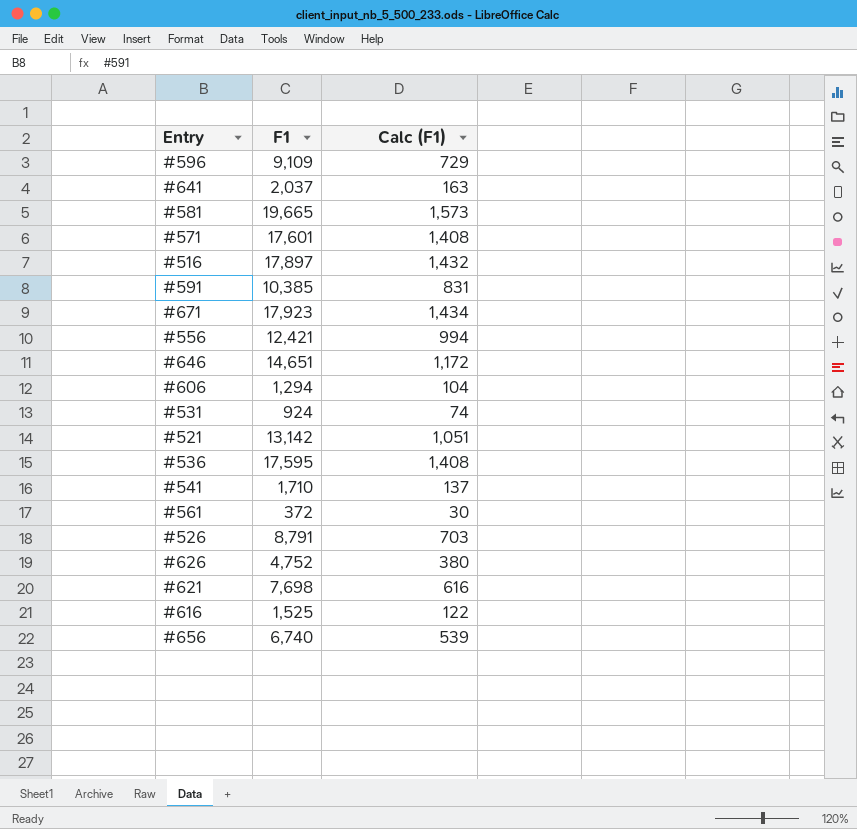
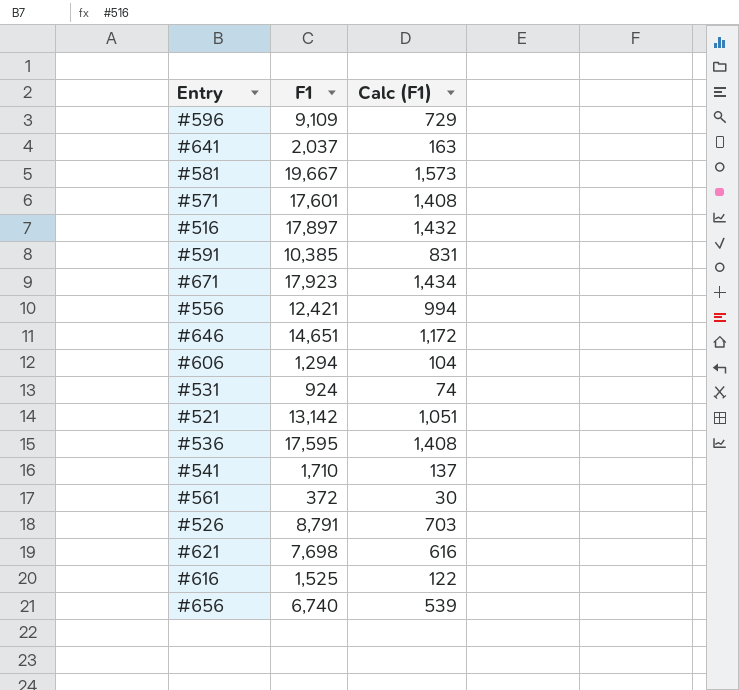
row #626: 4,752 | 380 -> none
#581 | F1: 19,665 -> 19,667

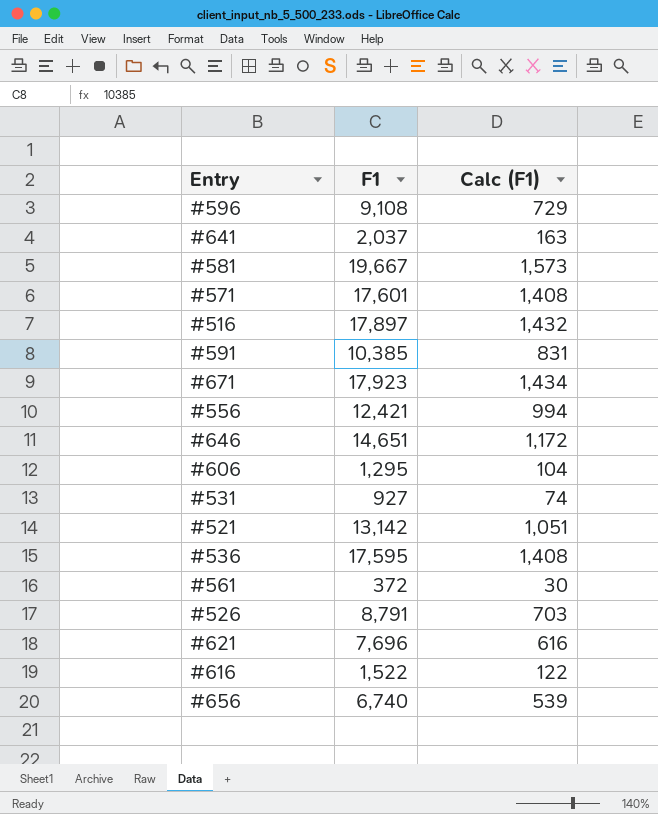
row #541: 1,710 | 137 -> none
#596 | F1: 9,109 -> 9,108
#606 | F1: 1,294 -> 1,295
#531 | F1: 924 -> 927
#621 | F1: 7,698 -> 7,696
#616 | F1: 1,525 -> 1,522

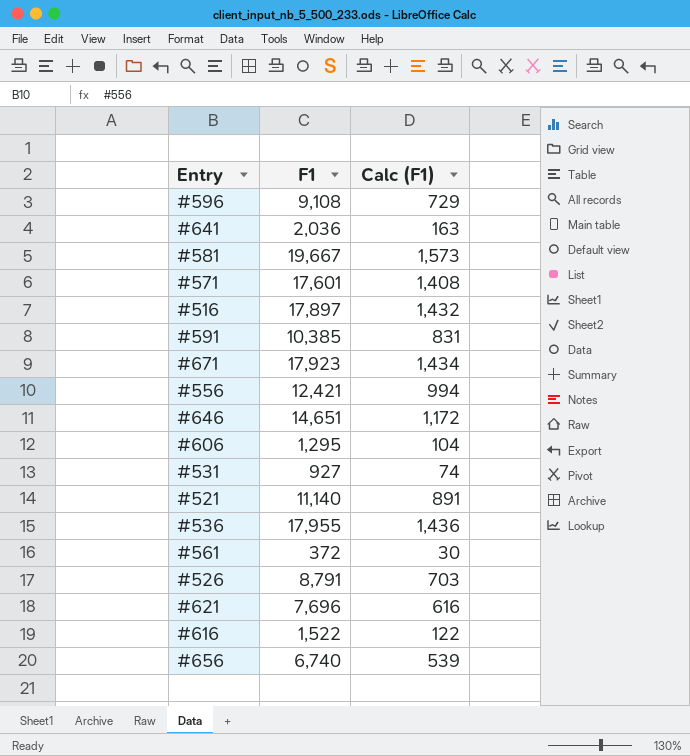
#641 | F1: 2,037 -> 2,036
#521 | F1: 13,142 -> 11,140
#521 | Calc (F1): 1,051 -> 891
#536 | F1: 17,595 -> 17,955
#536 | Calc (F1): 1,408 -> 1,436

